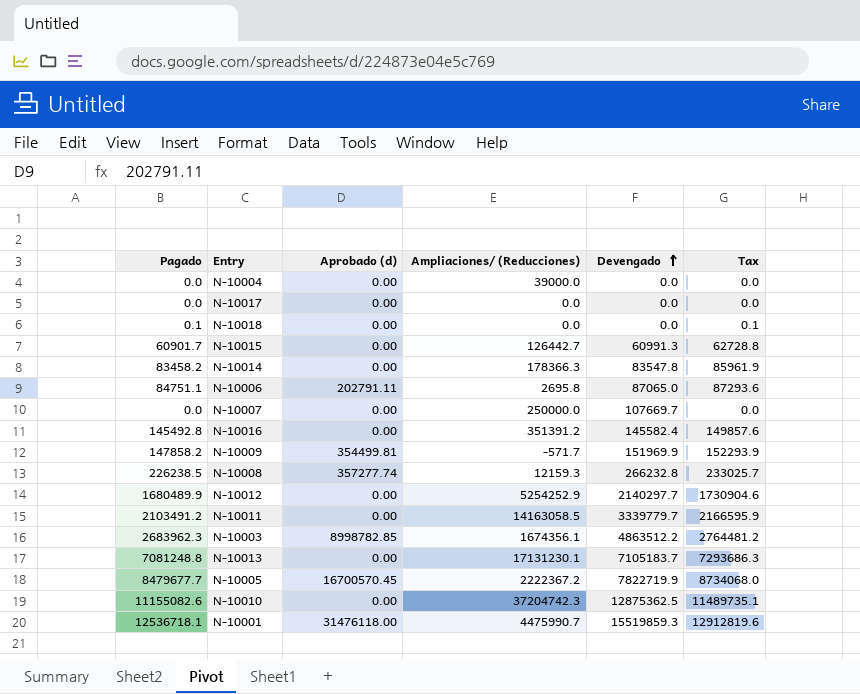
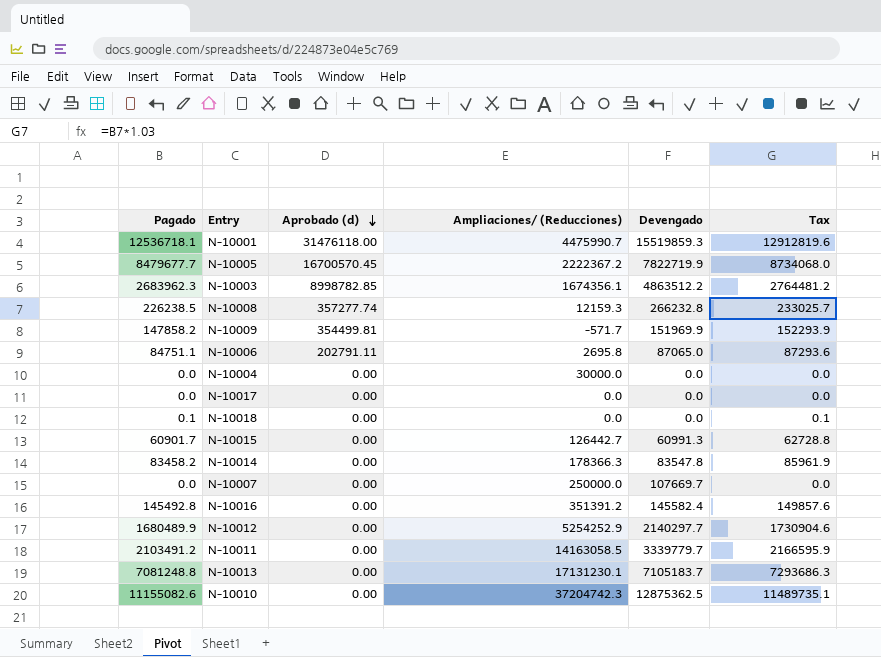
row order: Devengado ascending -> Aprobado (d) descending
N-10004 | Ampliaciones/ (Reducciones): 39000.0 -> 30000.0

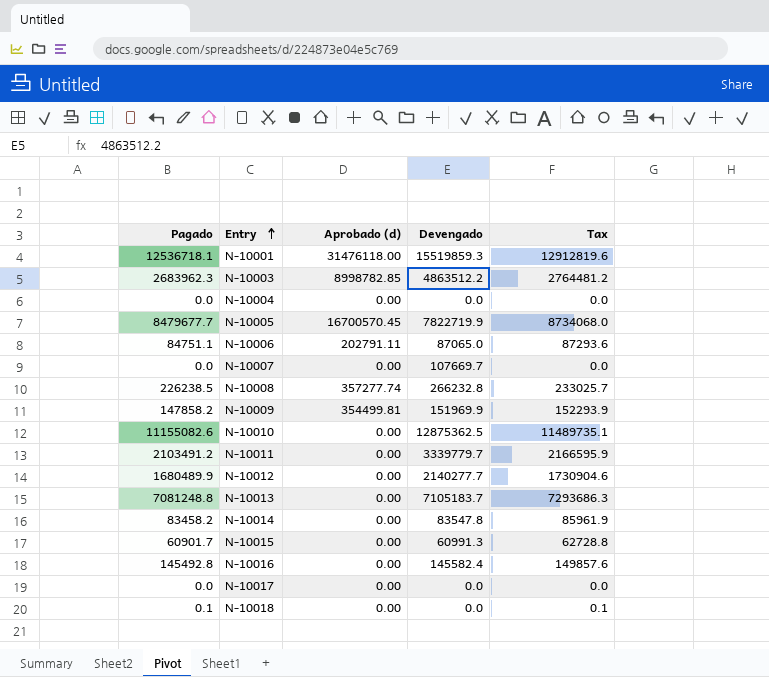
row order: Aprobado (d) descending -> Entry ascending
column Ampliaciones/ (Reducciones) | position: 4 -> none
N-10012 | Devengado: 2140297.7 -> 2140277.7

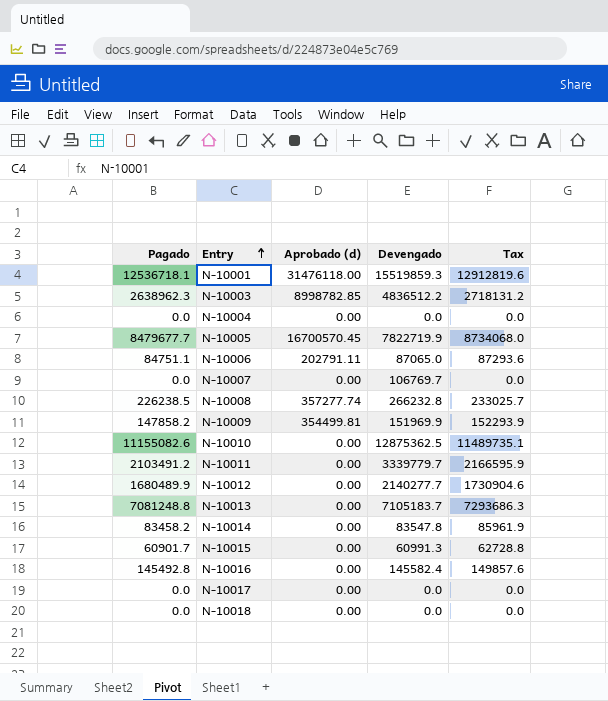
N-10003 | Pagado: 2683962.3 -> 2638962.3
N-10003 | Devengado: 4863512.2 -> 4836512.2
N-10003 | Tax: 2764481.2 -> 2718131.2
N-10007 | Devengado: 107669.7 -> 106769.7
N-10018 | Pagado: 0.1 -> 0.0
N-10018 | Tax: 0.1 -> 0.0

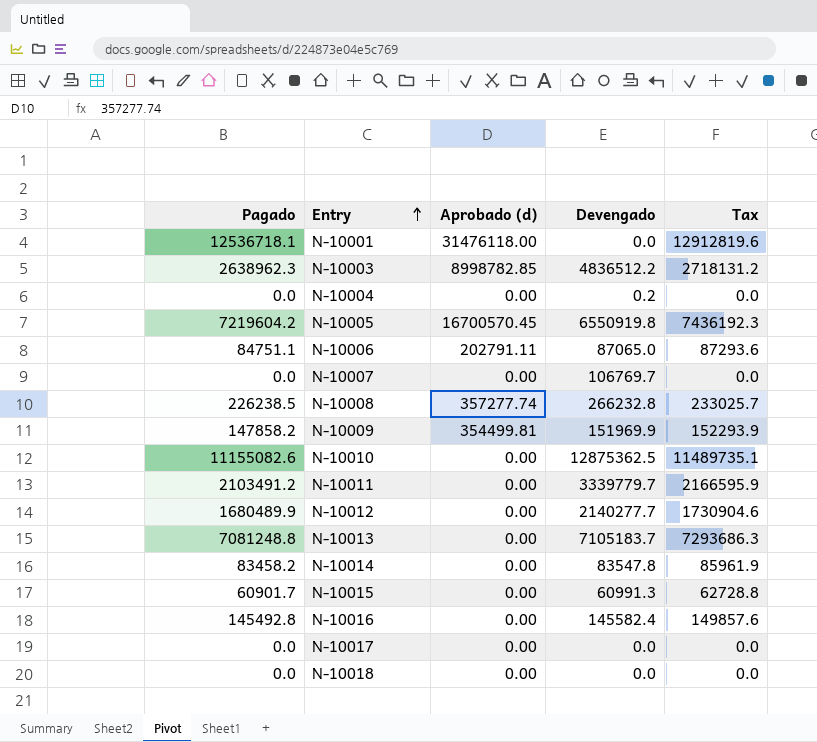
N-10001 | Devengado: 15519859.3 -> 0.0
N-10004 | Devengado: 0.0 -> 0.2
N-10005 | Pagado: 8479677.7 -> 7219604.2
N-10005 | Devengado: 7822719.9 -> 6550919.8
N-10005 | Tax: 8734068.0 -> 7436192.3

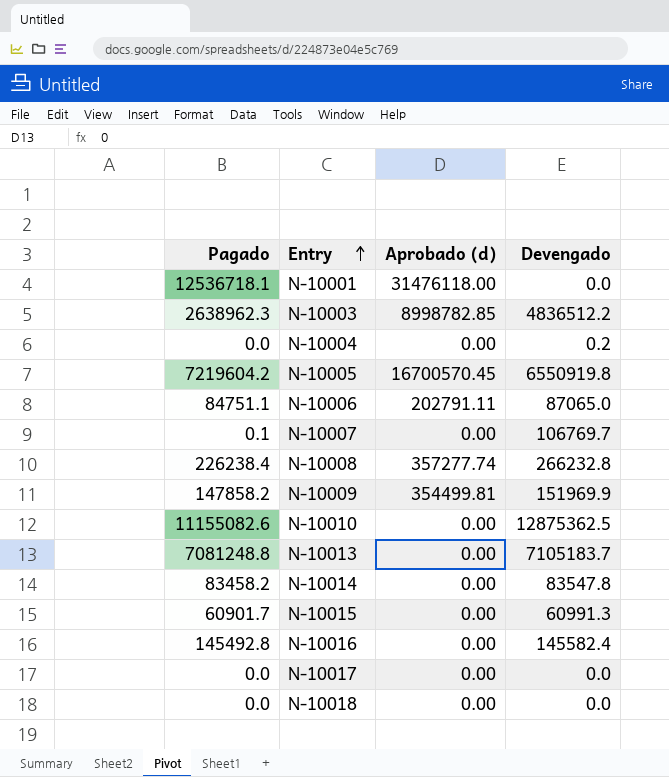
column Tax | formula: [Pagado] * 1.03 -> none
row N-10011: 2103491.2 | 0.00 | 3339779.7 | 2166595.9 -> none
row N-10012: 1680489.9 | 0.00 | 2140277.7 | 1730904.6 -> none
N-10007 | Pagado: 0.0 -> 0.1
N-10008 | Pagado: 226238.5 -> 226238.4

